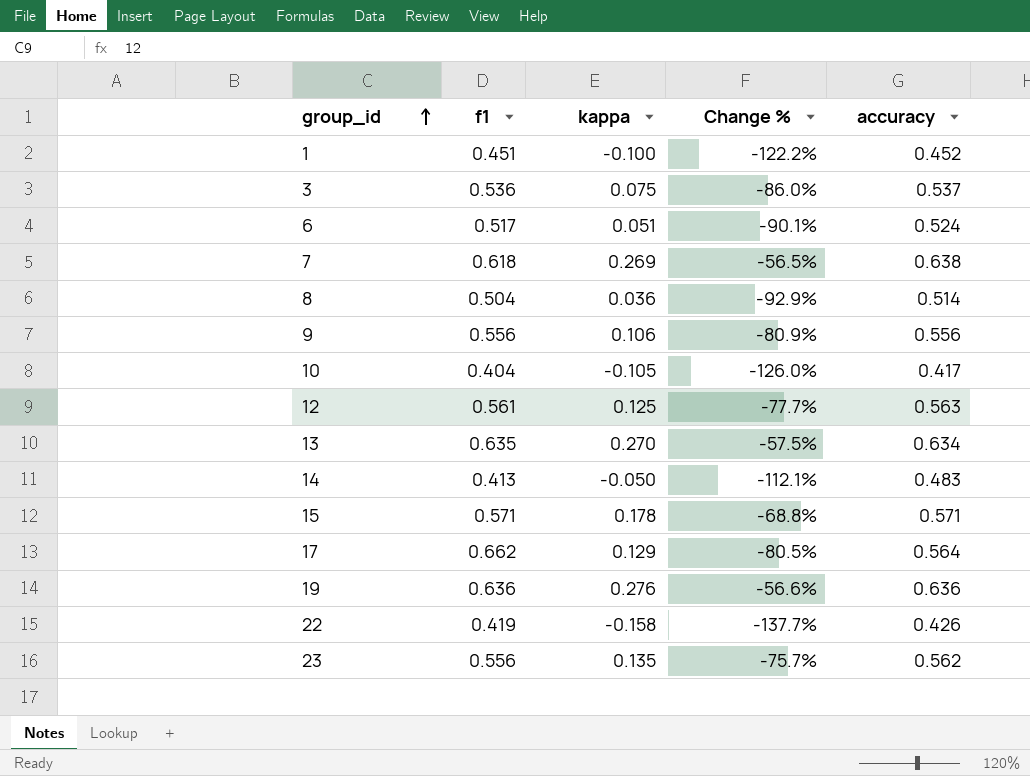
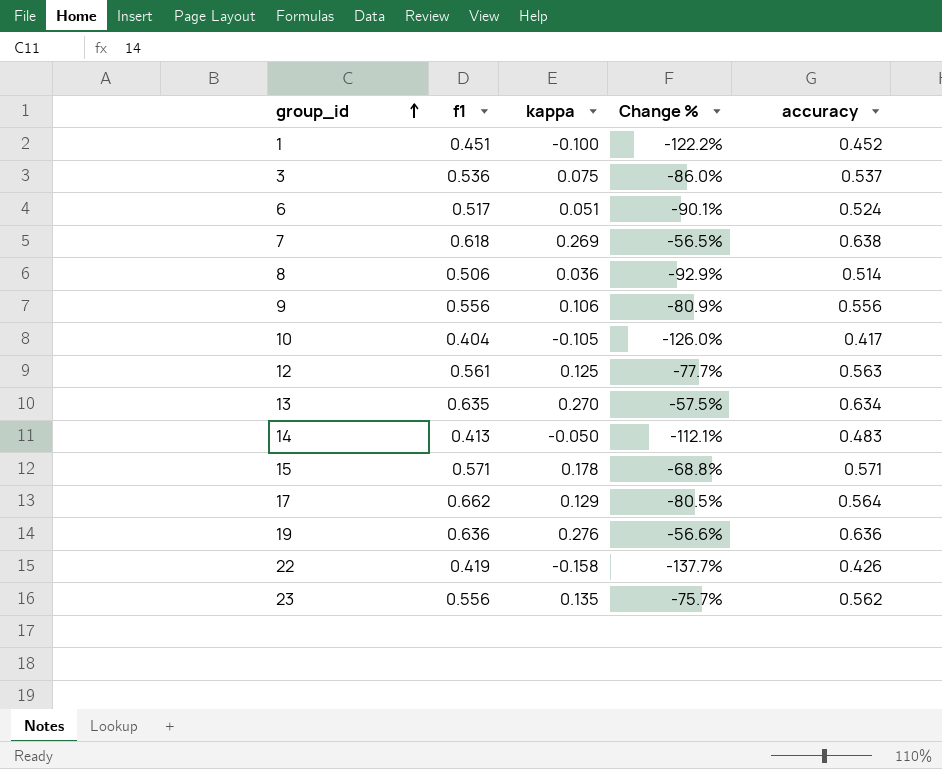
8 | f1: 0.504 -> 0.506

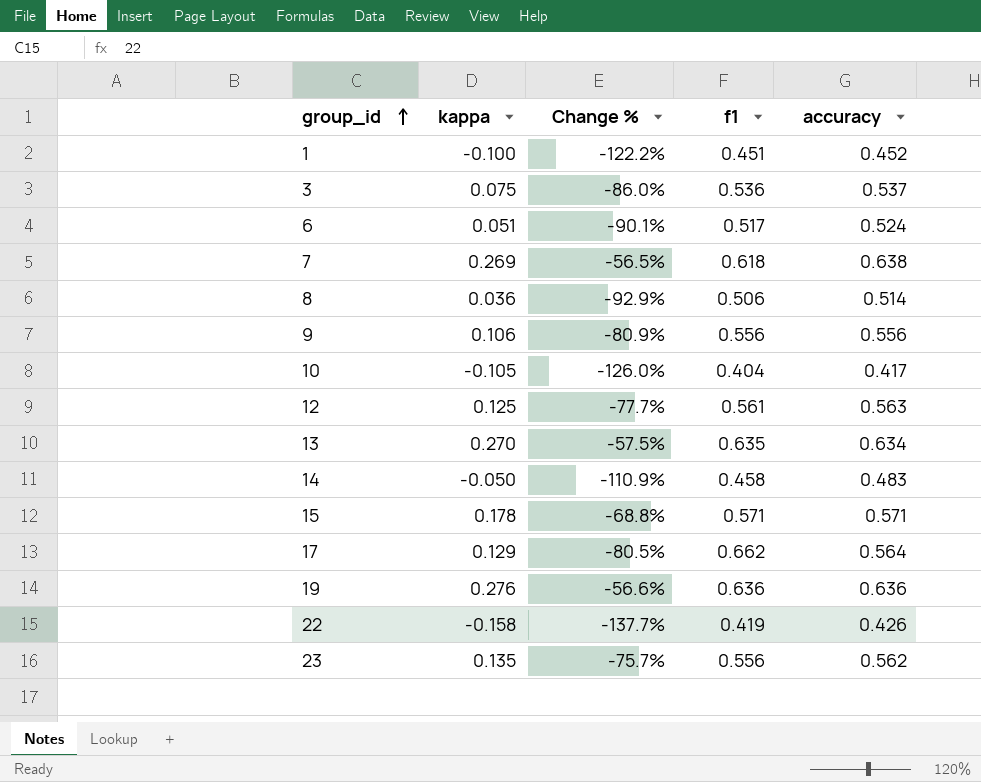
column f1 | position: 2 -> 4
14 | Change %: -112.1% -> -110.9%
14 | f1: 0.413 -> 0.458

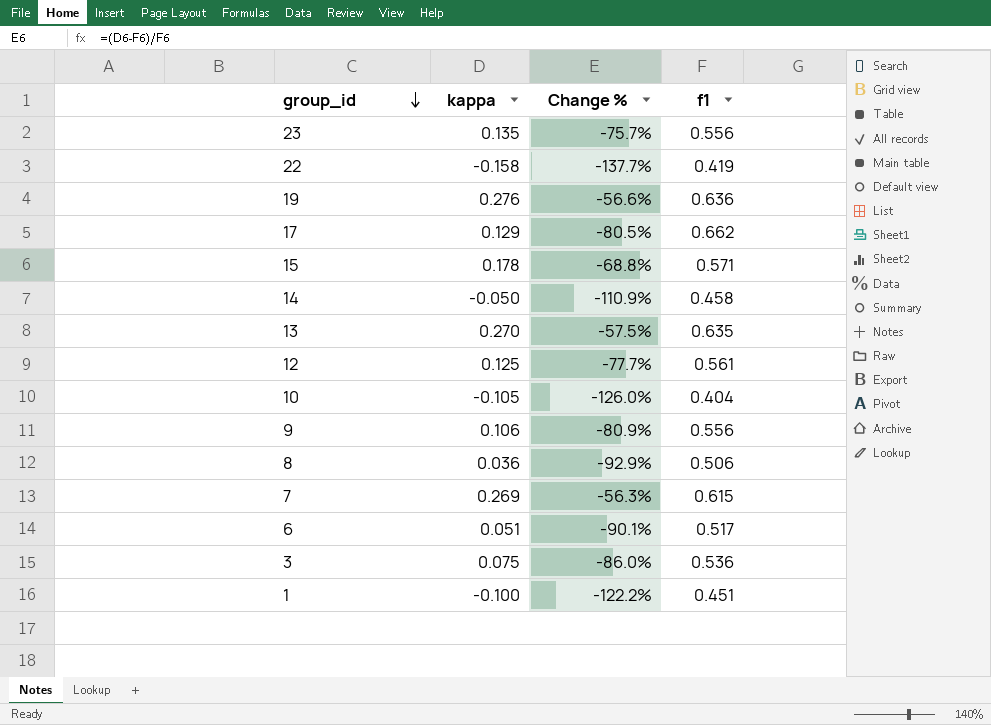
row order: group_id ascending -> group_id descending
column accuracy | position: 5 -> none
7 | Change %: -56.5% -> -56.3%
7 | f1: 0.618 -> 0.615

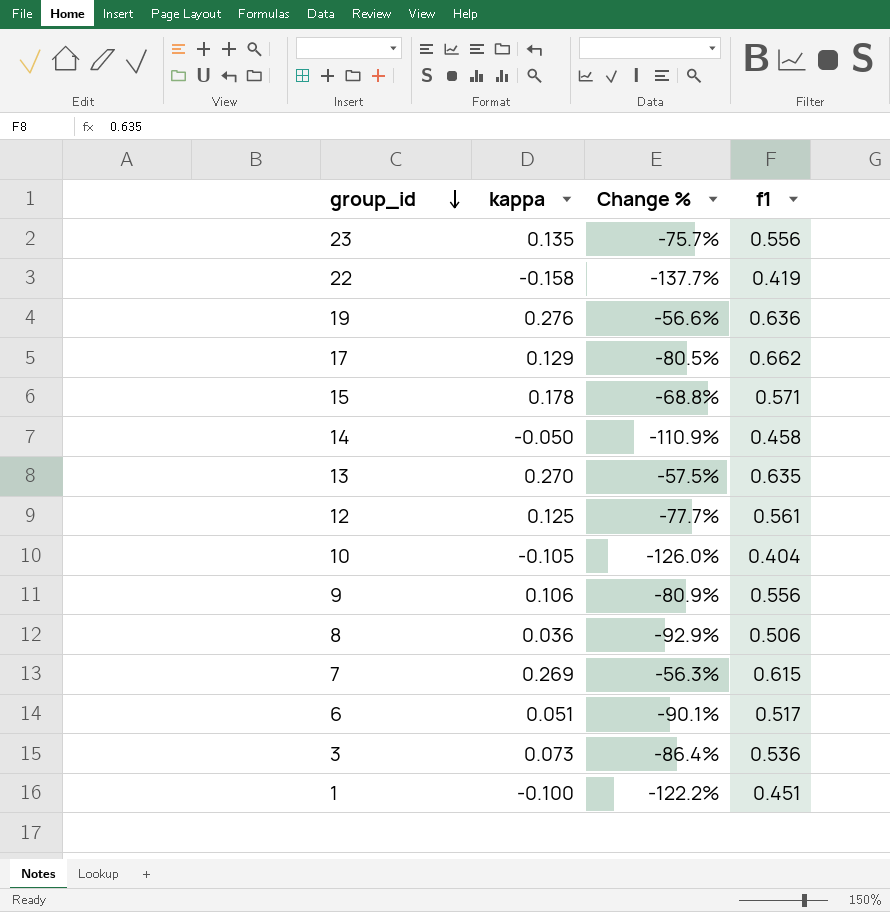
3 | kappa: 0.075 -> 0.073
3 | Change %: -86.0% -> -86.4%

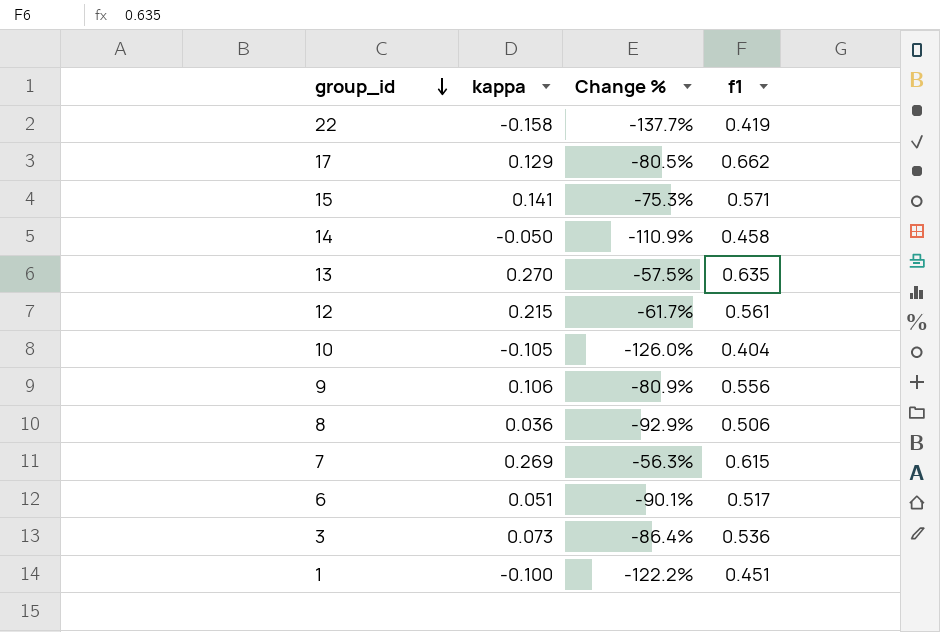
row 23: 0.135 | -75.7% | 0.556 -> none
row 19: 0.276 | -56.6% | 0.636 -> none
15 | kappa: 0.178 -> 0.141
15 | Change %: -68.8% -> -75.3%
12 | kappa: 0.125 -> 0.215
12 | Change %: -77.7% -> -61.7%

